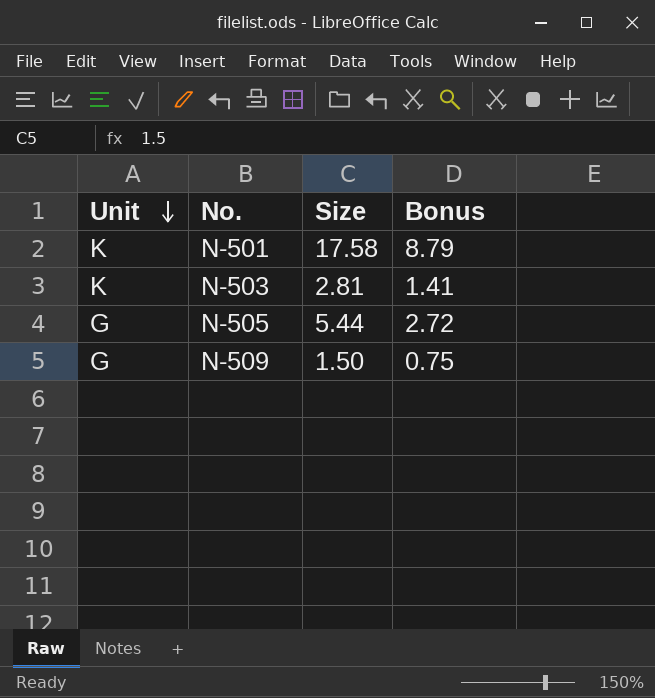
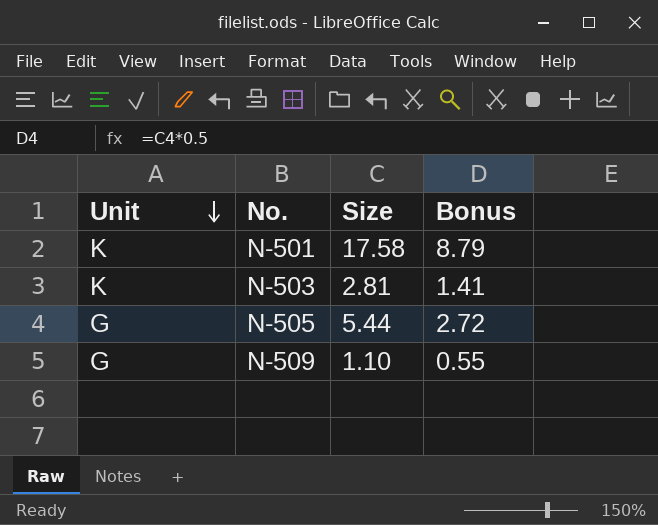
N-509 | Size: 1.50 -> 1.10
N-509 | Bonus: 0.75 -> 0.55

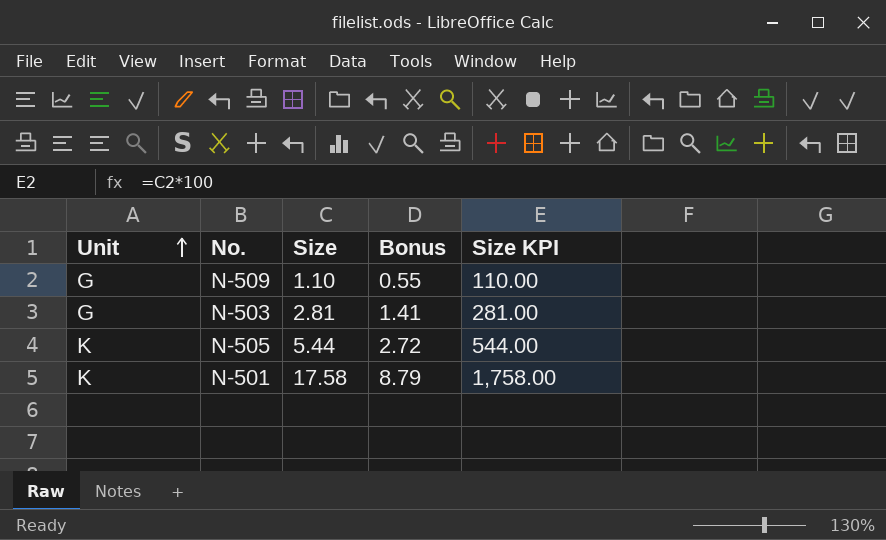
row order: Unit descending -> Unit ascending
column Size KPI | formula: none -> [Size] * 100
N-503 | Unit: K -> G
N-505 | Unit: G -> K

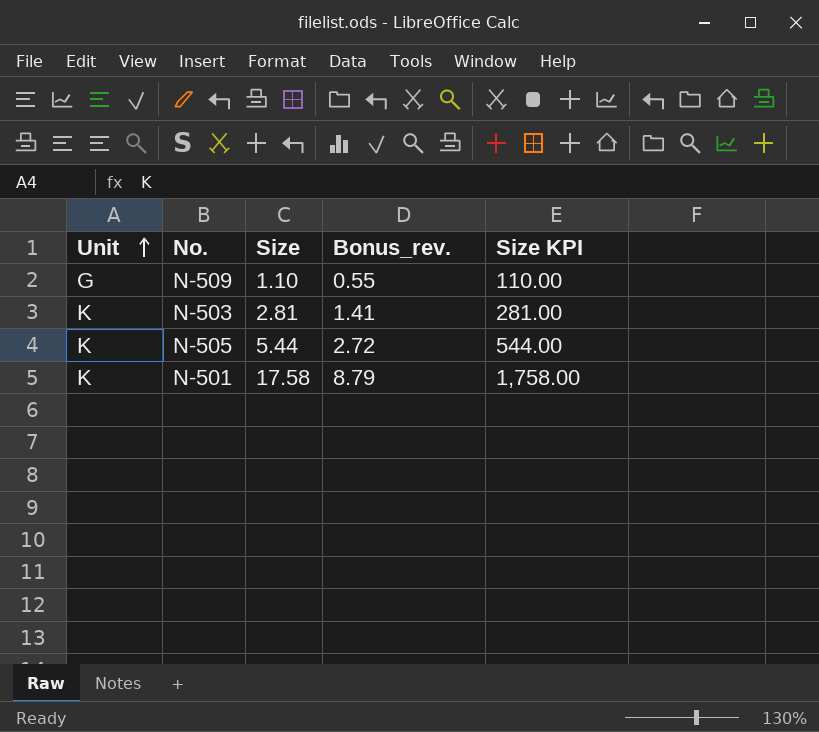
column name: Bonus -> Bonus_rev.
N-503 | Unit: G -> K

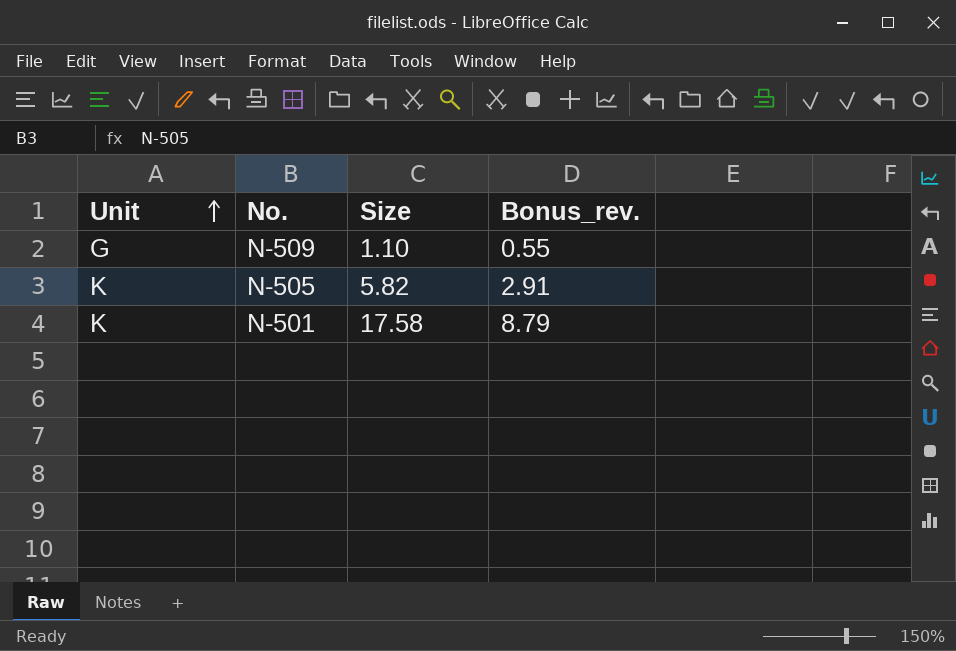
column Size KPI | formula: [Size] * 100 -> none
row N-503: K | 2.81 | 1.41 | 281.00 -> none
N-505 | Size: 5.44 -> 5.82
N-505 | Bonus_rev.: 2.72 -> 2.91

